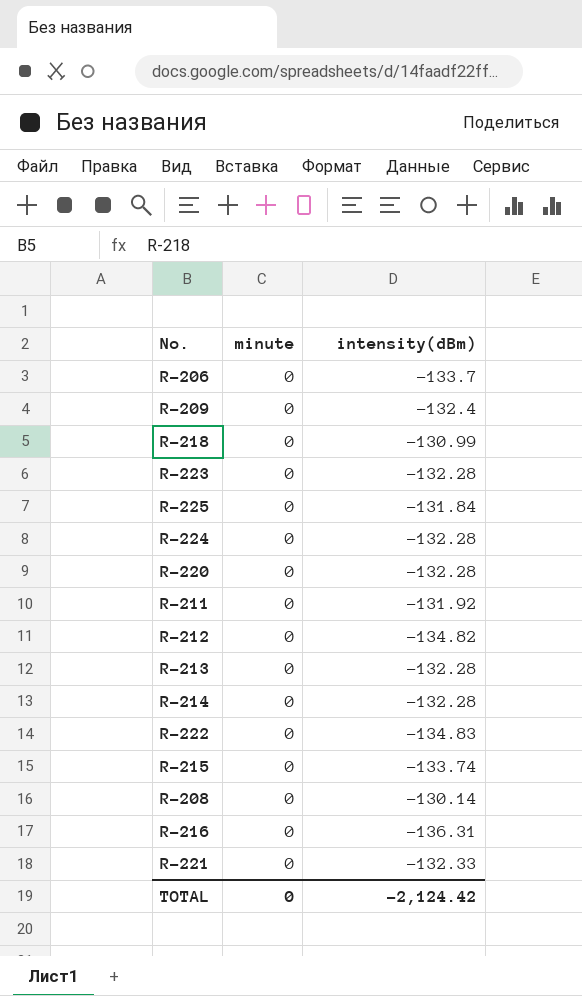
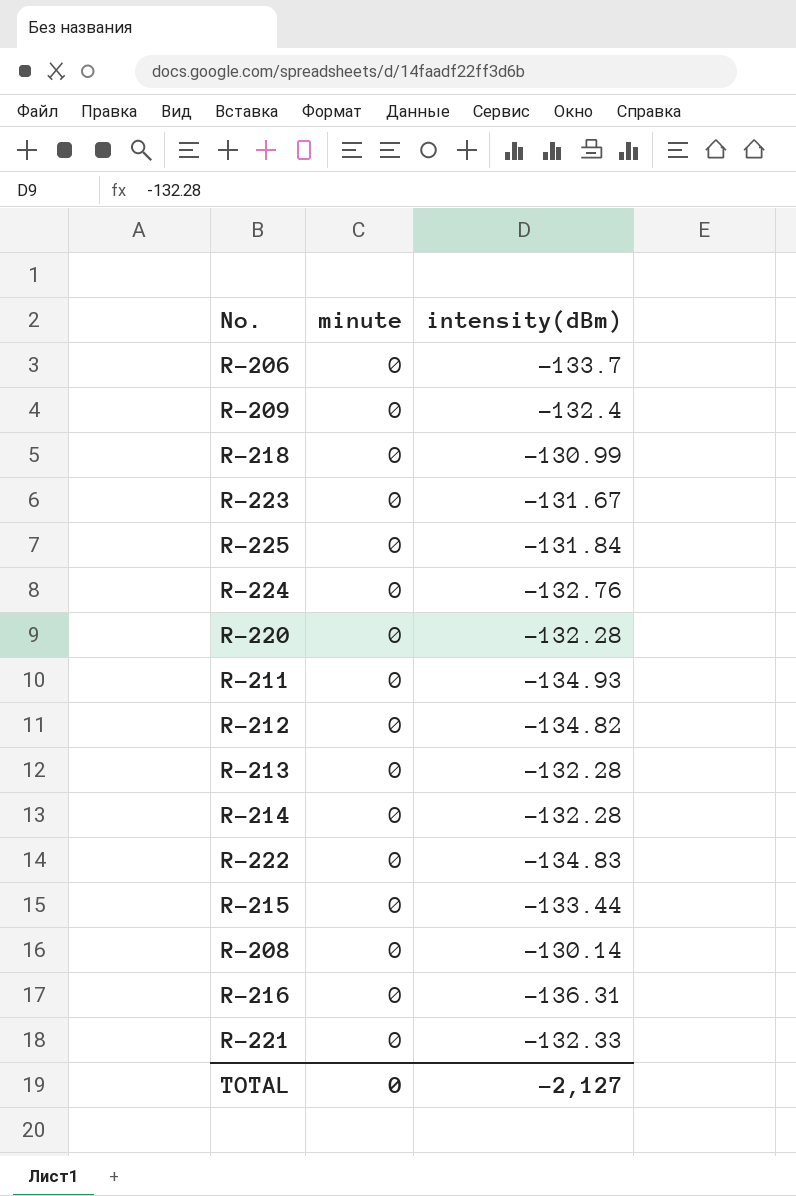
R-223 | intensity(dBm): -132.28 -> -131.67
R-224 | intensity(dBm): -132.28 -> -132.76
R-211 | intensity(dBm): -131.92 -> -134.93
R-215 | intensity(dBm): -133.74 -> -133.44
TOTAL | intensity(dBm): -2,124.42 -> -2,127

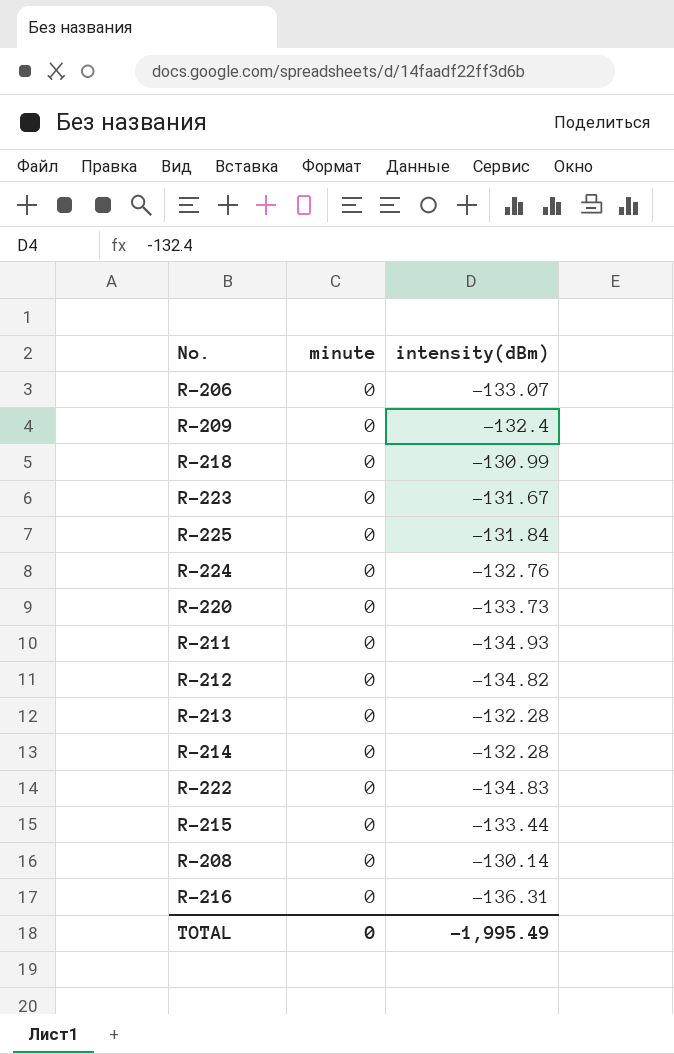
row R-221: 0 | -132.33 -> none
R-206 | intensity(dBm): -133.7 -> -133.07
R-220 | intensity(dBm): -132.28 -> -133.73
TOTAL | intensity(dBm): -2,127 -> -1,995.49

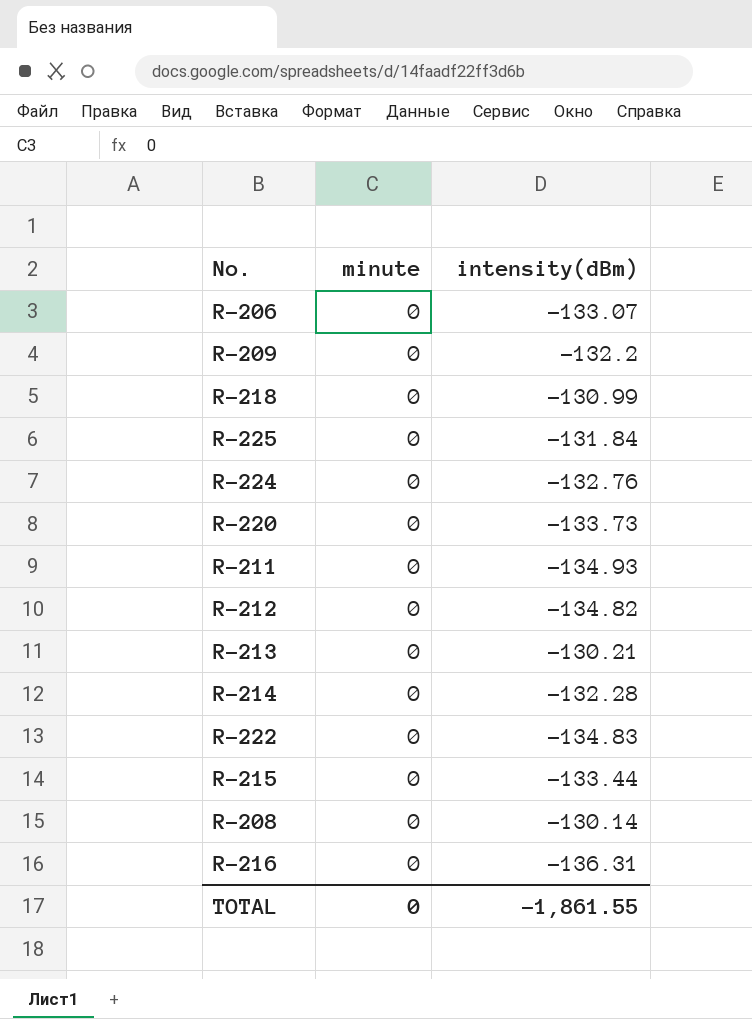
row R-223: 0 | -131.67 -> none
R-209 | intensity(dBm): -132.4 -> -132.2
R-213 | intensity(dBm): -132.28 -> -130.21
TOTAL | intensity(dBm): -1,995.49 -> -1,861.55

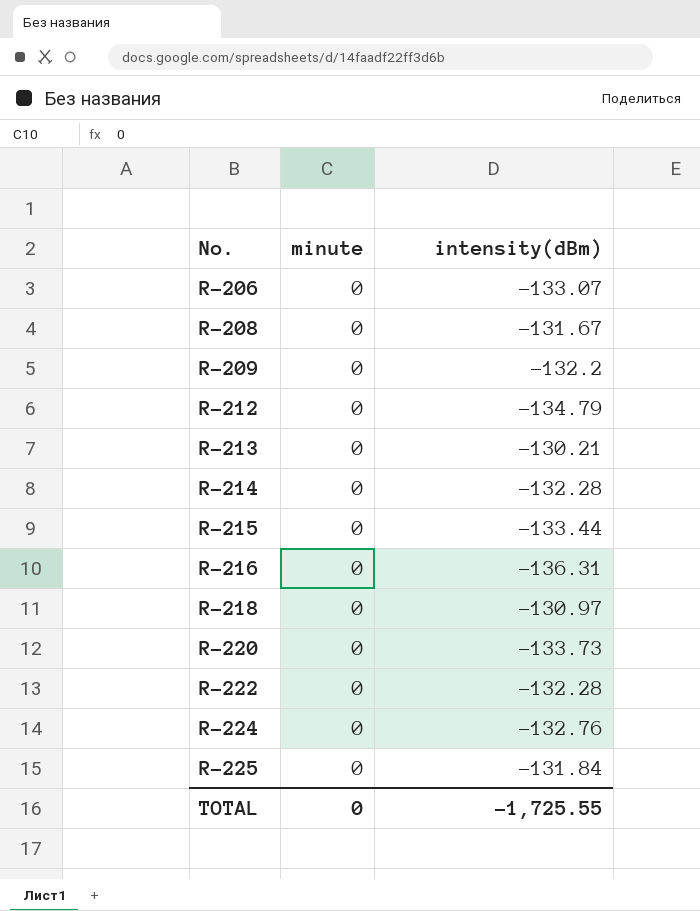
row order: none -> No. ascending
row R-211: 0 | -134.93 -> none
R-208 | intensity(dBm): -130.14 -> -131.67
R-212 | intensity(dBm): -134.82 -> -134.79
R-218 | intensity(dBm): -130.99 -> -130.97
R-222 | intensity(dBm): -134.83 -> -132.28
TOTAL | intensity(dBm): -1,861.55 -> -1,725.55

